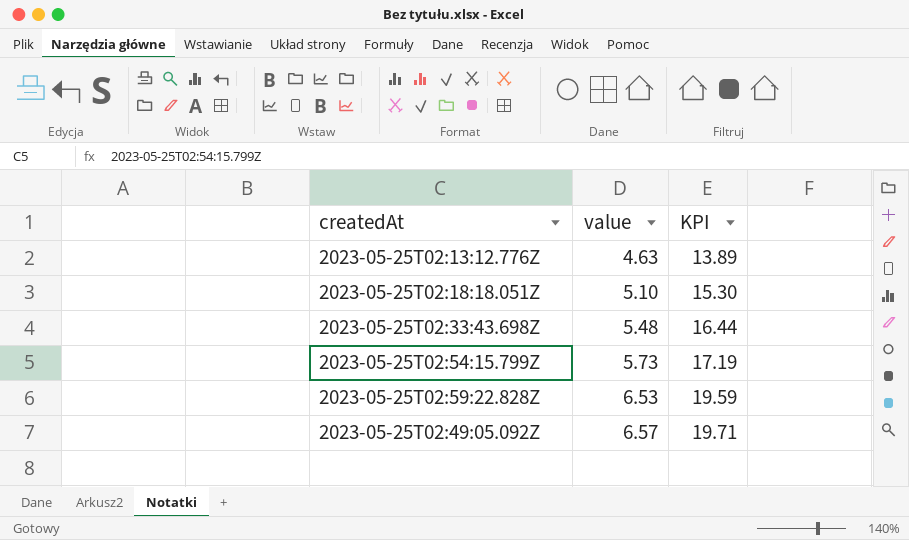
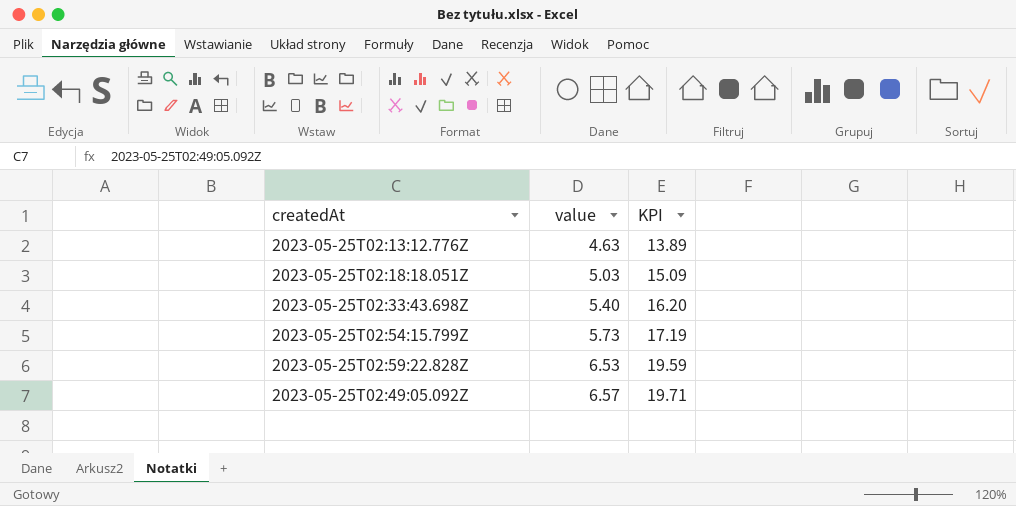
2023-05-25T02:18:18.051Z | value: 5.10 -> 5.03
2023-05-25T02:18:18.051Z | KPI: 15.30 -> 15.09
2023-05-25T02:33:43.698Z | value: 5.48 -> 5.40
2023-05-25T02:33:43.698Z | KPI: 16.44 -> 16.20

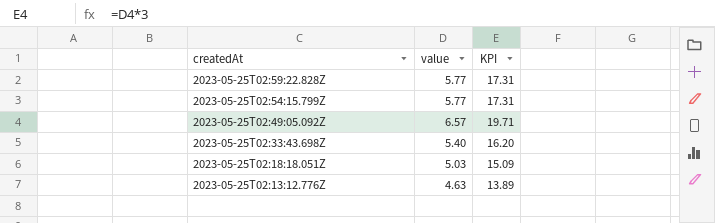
row order: value ascending -> createdAt descending
2023-05-25T02:59:22.828Z | value: 6.53 -> 5.77
2023-05-25T02:59:22.828Z | KPI: 19.59 -> 17.31
2023-05-25T02:54:15.799Z | value: 5.73 -> 5.77
2023-05-25T02:54:15.799Z | KPI: 17.19 -> 17.31

